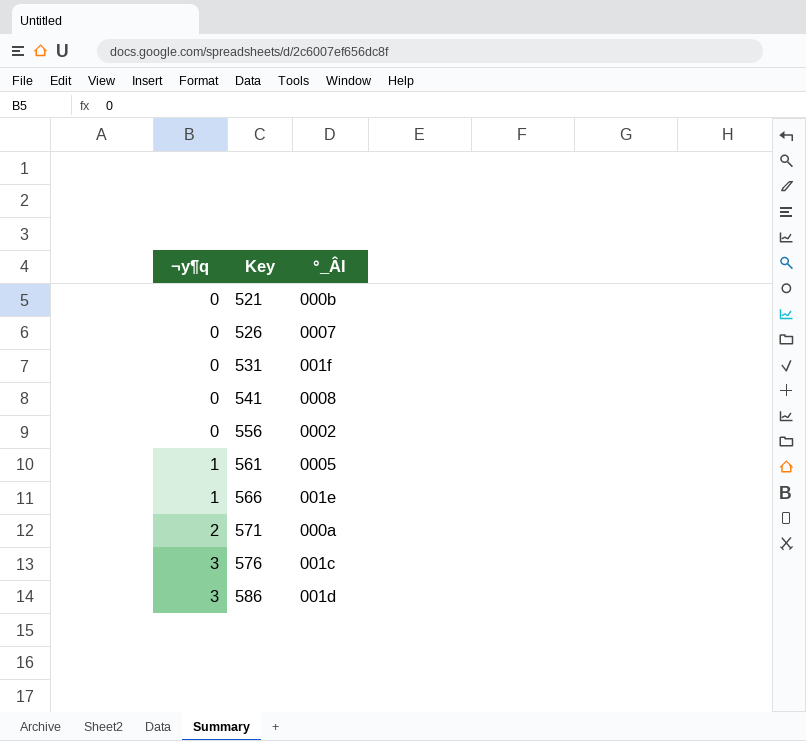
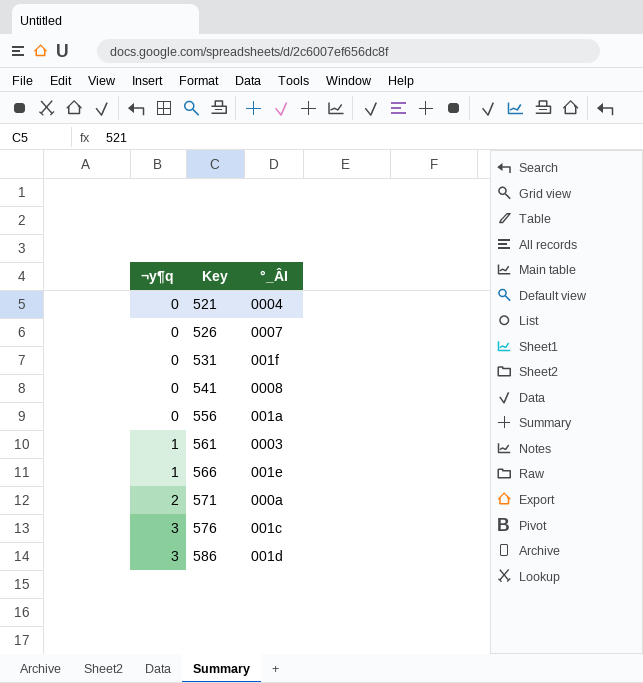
521 | °_ÂI: 000b -> 0004
556 | °_ÂI: 0002 -> 001a
561 | °_ÂI: 0005 -> 0003

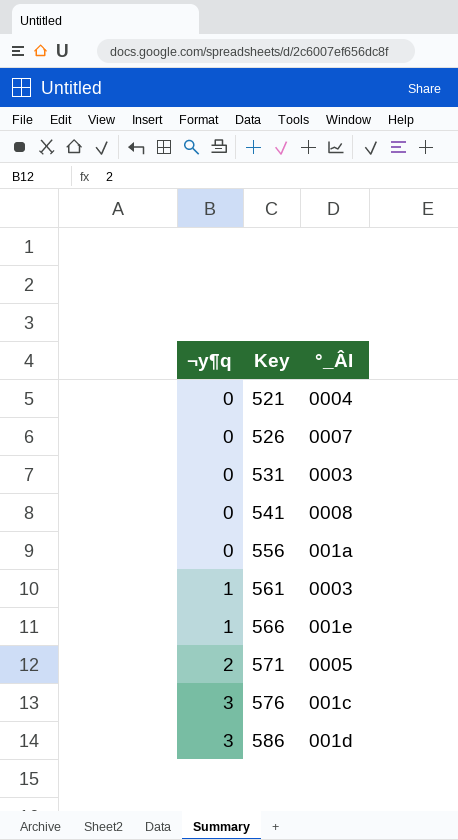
531 | °_ÂI: 001f -> 0003
571 | °_ÂI: 000a -> 0005

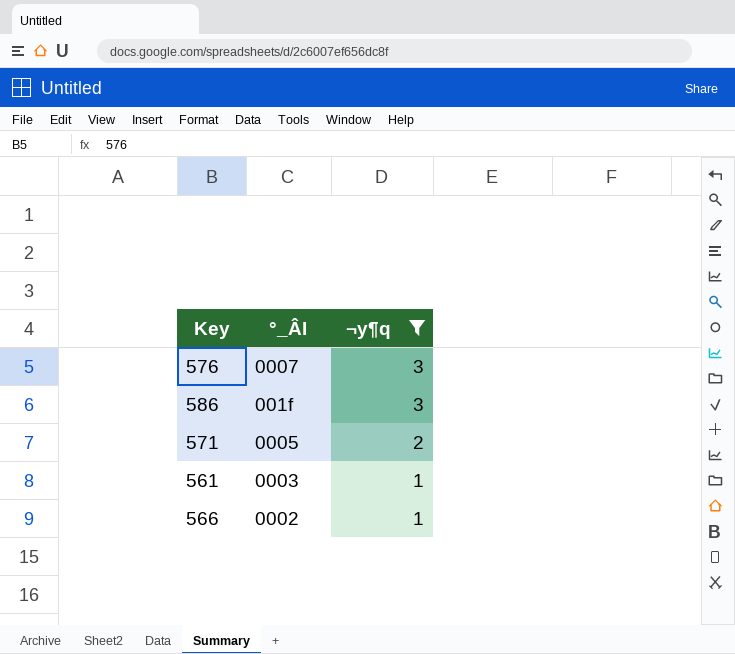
filter: none -> ¬y¶q != 0
row order: ¬y¶q ascending -> ¬y¶q descending
column ¬y¶q | position: 1 -> 3
576 | °_ÂI: 001c -> 0007
586 | °_ÂI: 001d -> 001f
566 | °_ÂI: 001e -> 0002

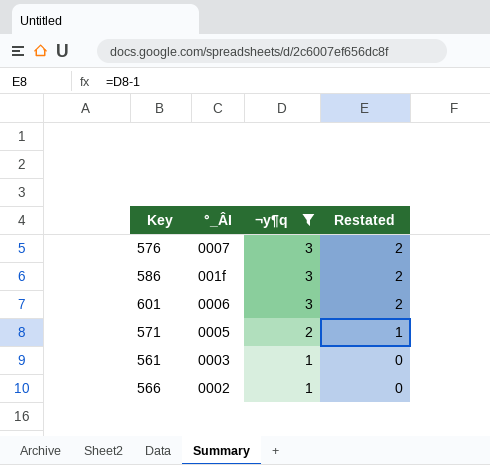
column Restated | formula: none -> [¬y¶q] - 1
row 601: none -> 0006 | 3 | 2

